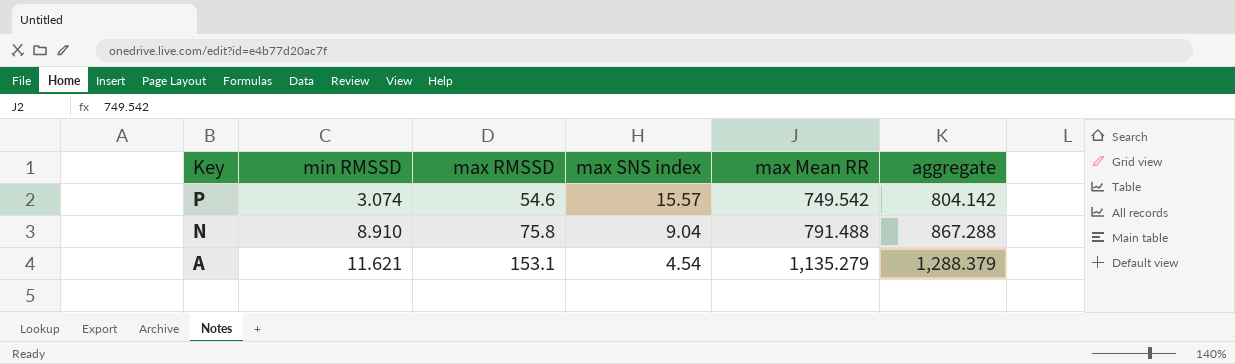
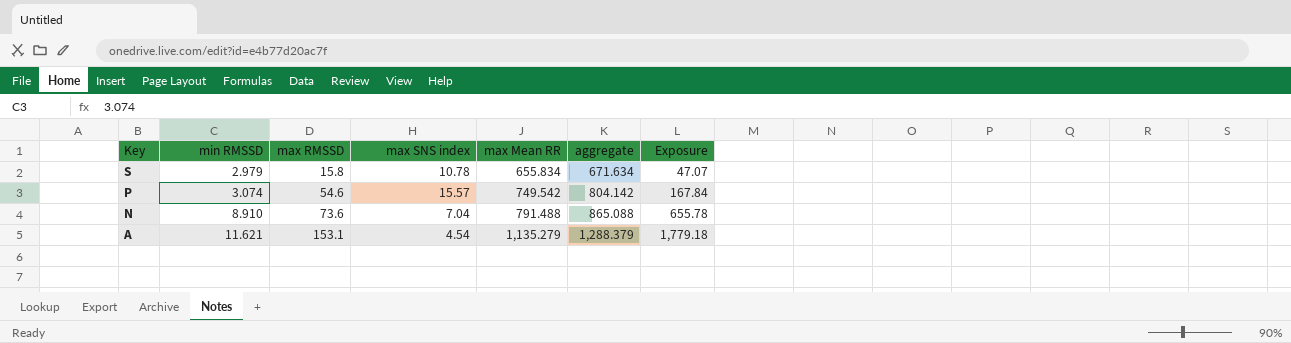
column Exposure | formula: none -> [min RMSSD] * [max RMSSD]
row S: none -> 2.979 | 15.8 | 10.78 | 655.834 | 671.634 | 47.07
N | max RMSSD: 75.8 -> 73.6
N | max SNS index: 9.04 -> 7.04
N | aggregate: 867.288 -> 865.088

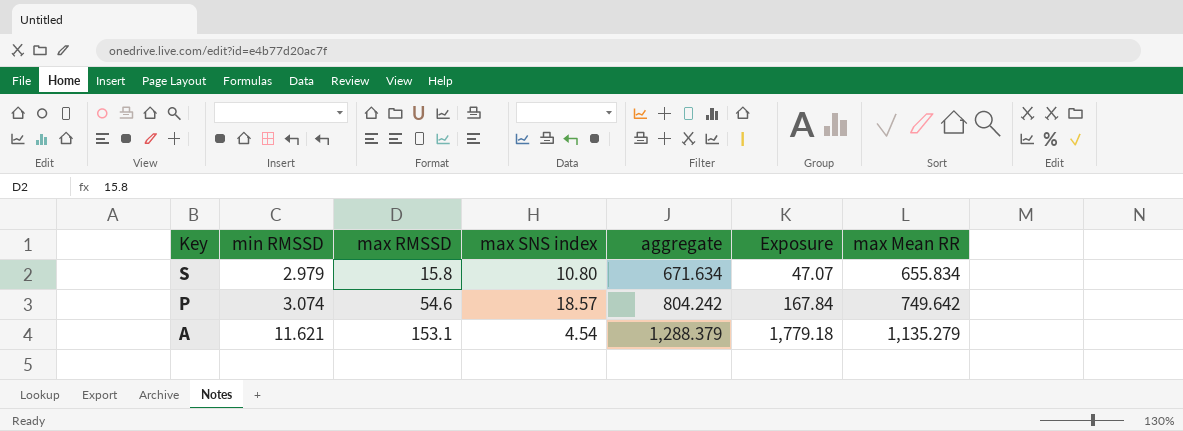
column max Mean RR | position: 5 -> 7
row N: 8.910 | 73.6 | 7.04 | 791.488 | 865.088 | 655.78 -> none
S | max SNS index: 10.78 -> 10.80
P | max SNS index: 15.57 -> 18.57
P | aggregate: 804.142 -> 804.242
P | max Mean RR: 749.542 -> 749.642

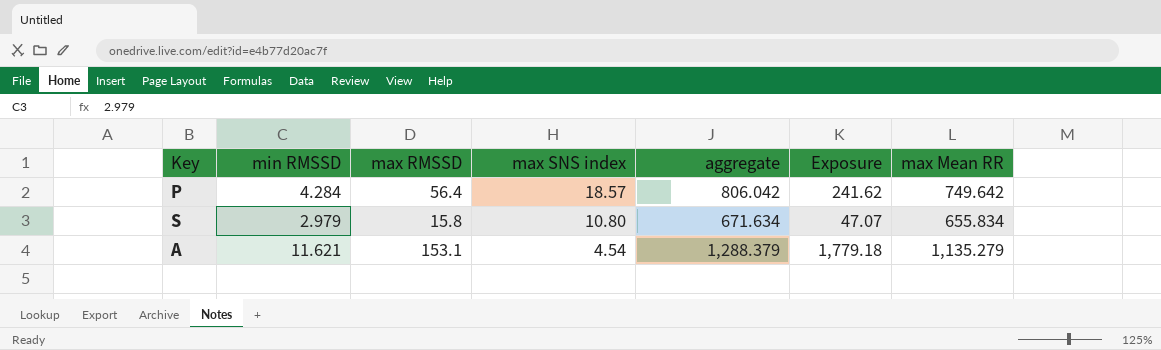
row order: Key descending -> max SNS index descending
P | min RMSSD: 3.074 -> 4.284
P | max RMSSD: 54.6 -> 56.4
P | aggregate: 804.242 -> 806.042
P | Exposure: 167.84 -> 241.62

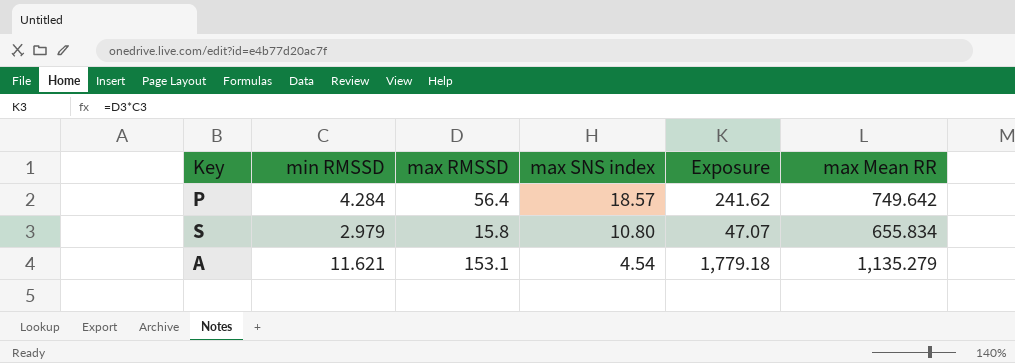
column aggregate | formula: [max RMSSD] + [max Mean RR] -> none

